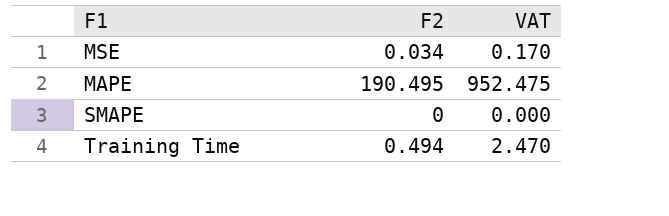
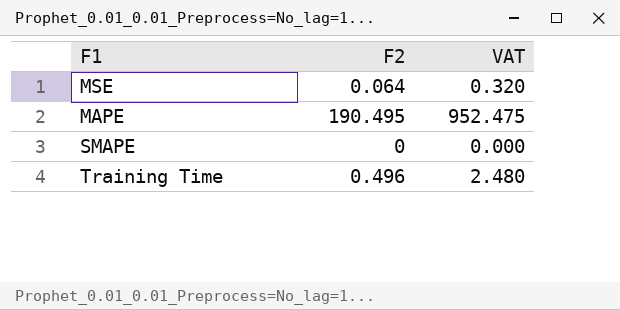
MSE | F2: 0.034 -> 0.064
MSE | VAT: 0.170 -> 0.320
Training Time | F2: 0.494 -> 0.496
Training Time | VAT: 2.470 -> 2.480

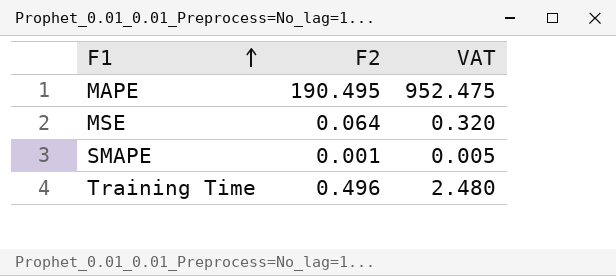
row order: none -> F1 ascending
SMAPE | F2: 0 -> 0.001
SMAPE | VAT: 0.000 -> 0.005

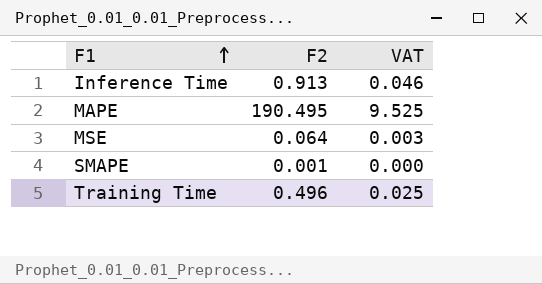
column VAT | formula: [F2] * 5 -> [F2] * 0.05
row Inference Time: none -> 0.913 | 0.046

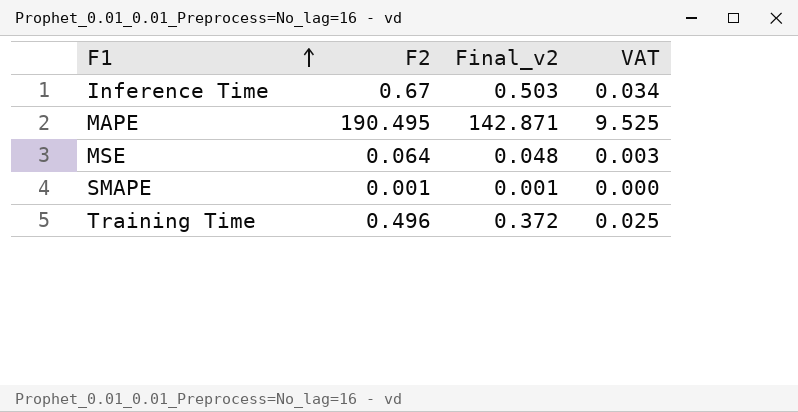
column Final_v2 | formula: none -> [F2] * 0.75
Inference Time | F2: 0.913 -> 0.67
Inference Time | VAT: 0.046 -> 0.034

